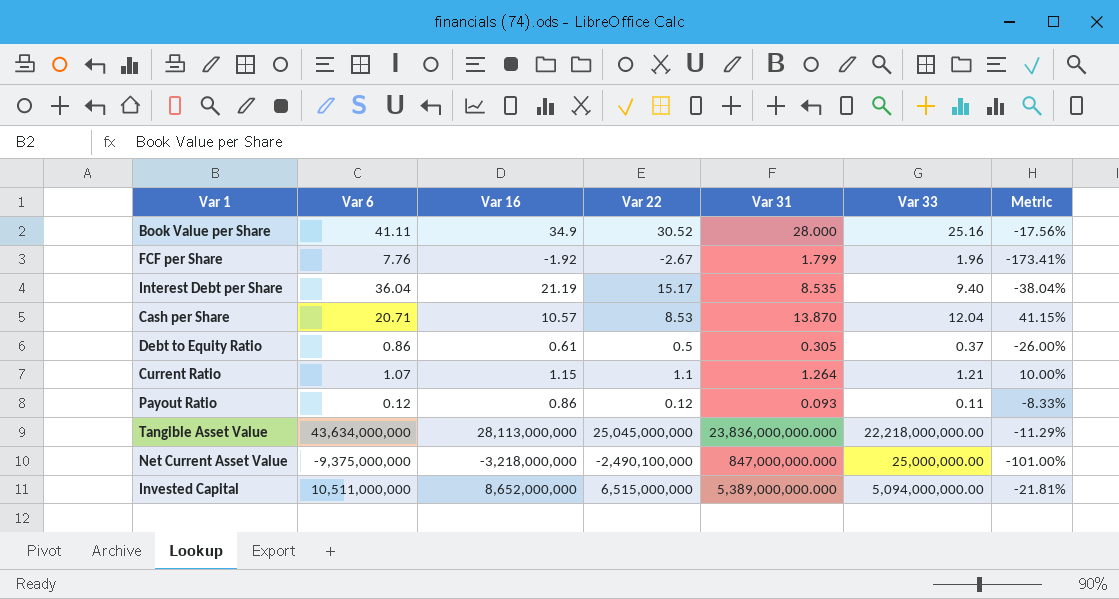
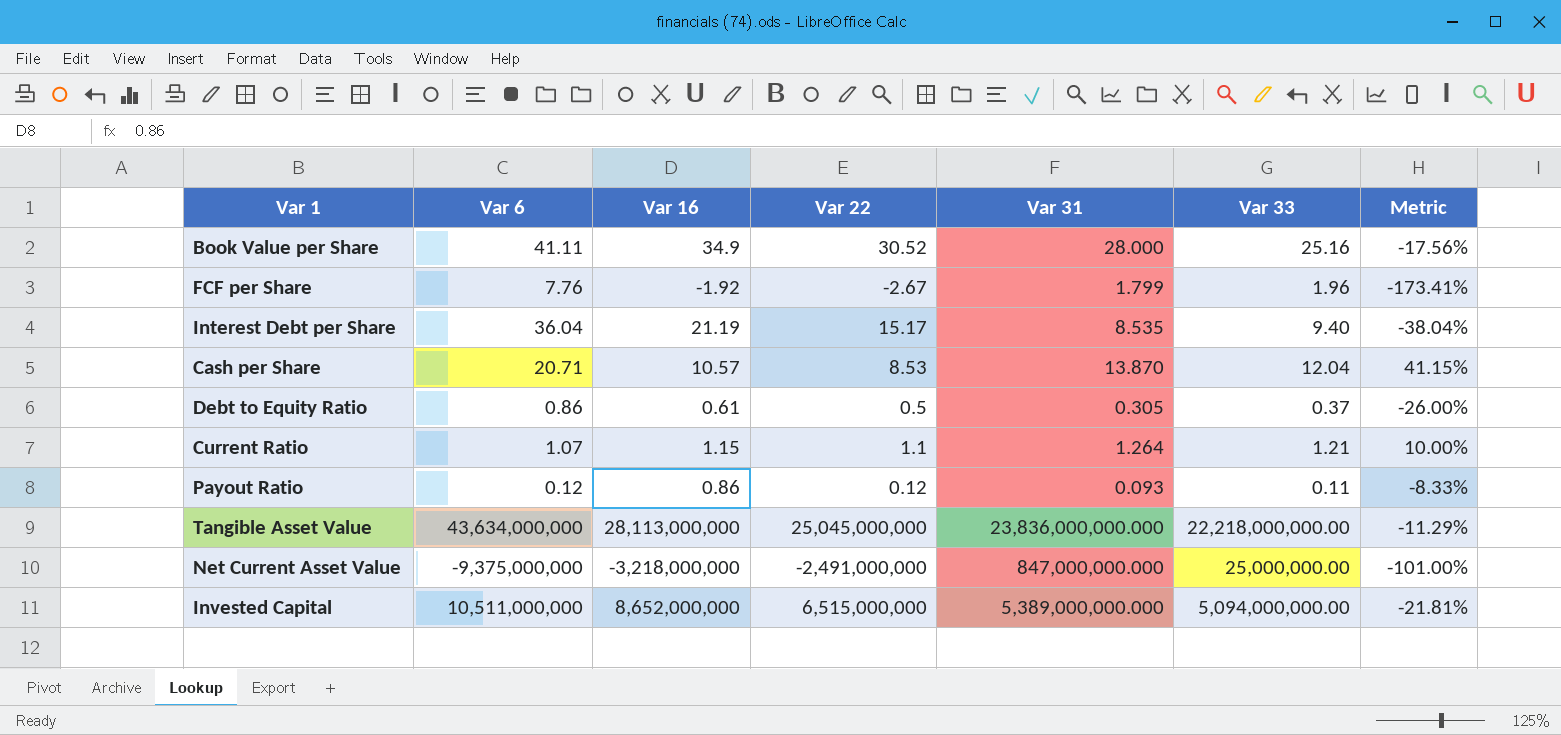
Net Current Asset Value | Var 22: -2,490,100,000 -> -2,491,000,000

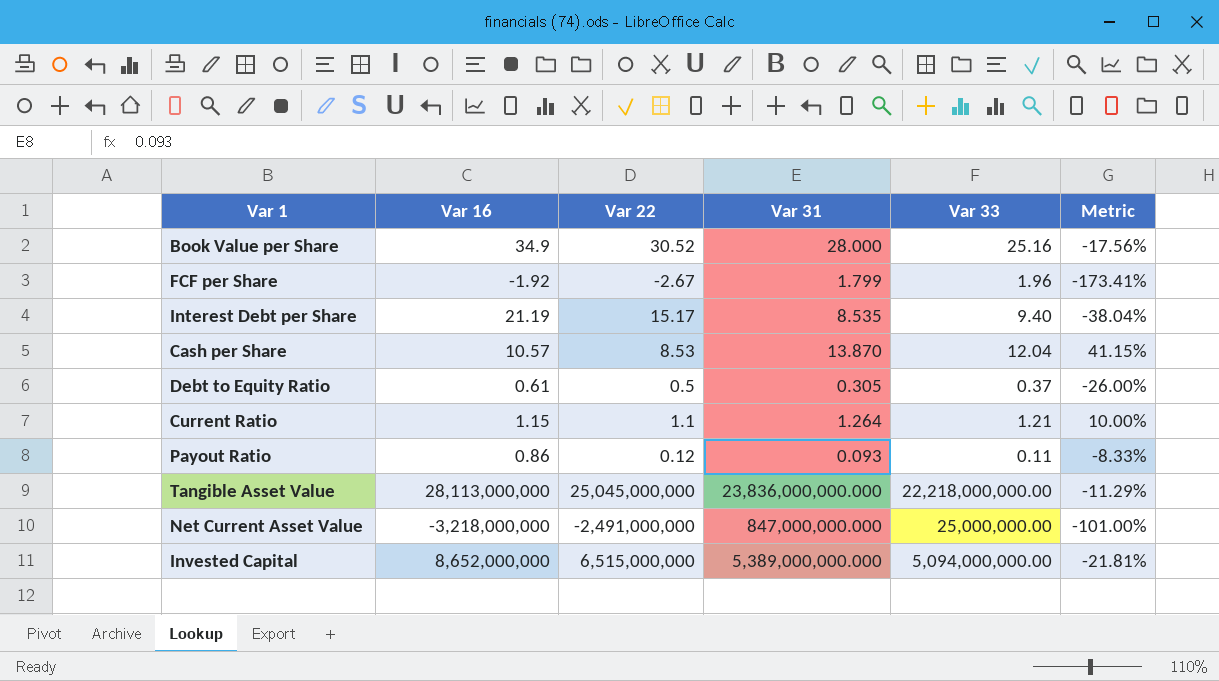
column Var 6 | position: 2 -> none

